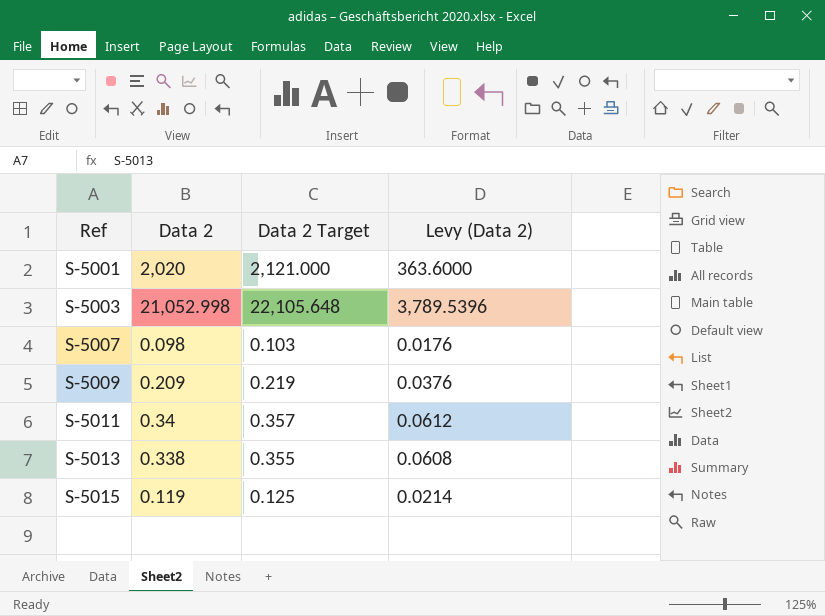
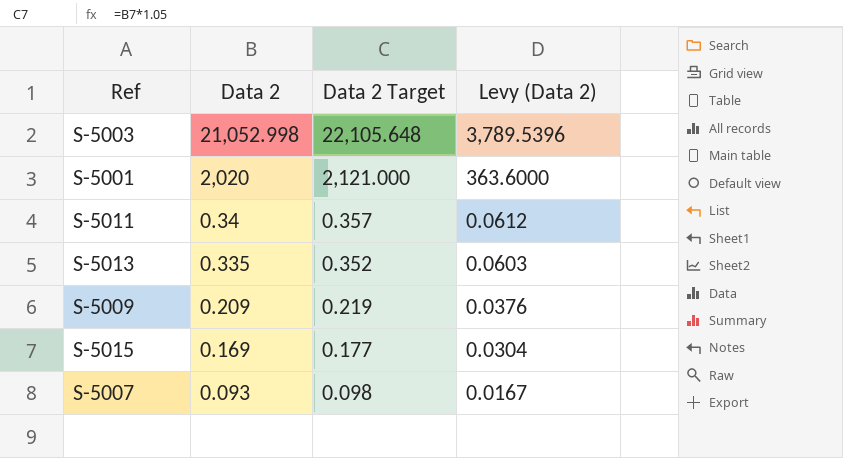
row order: Ref ascending -> Data 2 descending
S-5013 | Data 2: 0.338 -> 0.335
S-5013 | Data 2 Target: 0.355 -> 0.352
S-5013 | Levy (Data 2): 0.0608 -> 0.0603
S-5015 | Data 2: 0.119 -> 0.169
S-5015 | Data 2 Target: 0.125 -> 0.177
S-5015 | Levy (Data 2): 0.0214 -> 0.0304
S-5007 | Data 2: 0.098 -> 0.093
S-5007 | Data 2 Target: 0.103 -> 0.098
S-5007 | Levy (Data 2): 0.0176 -> 0.0167

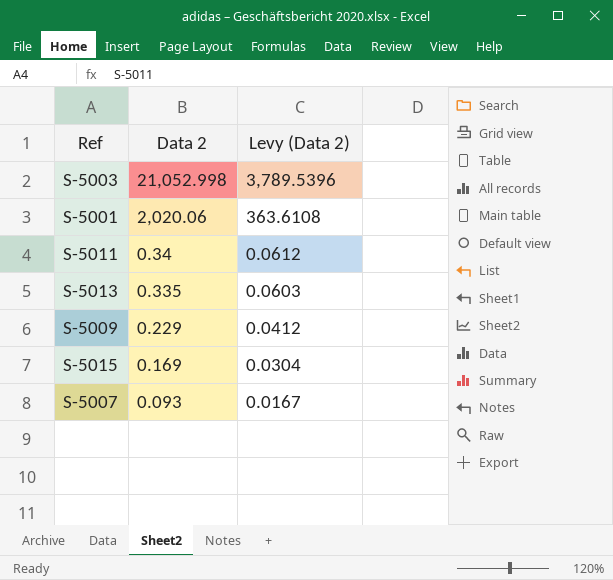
column Data 2 Target | formula: [Data 2] * 1.05 -> none
S-5001 | Data 2: 2,020 -> 2,020.06
S-5001 | Levy (Data 2): 363.6000 -> 363.6108
S-5009 | Data 2: 0.209 -> 0.229
S-5009 | Levy (Data 2): 0.0376 -> 0.0412

